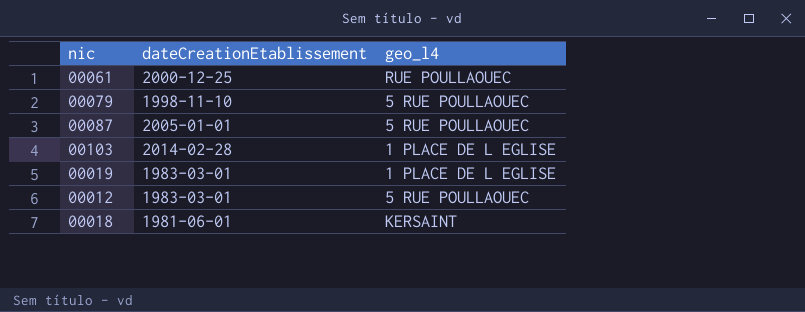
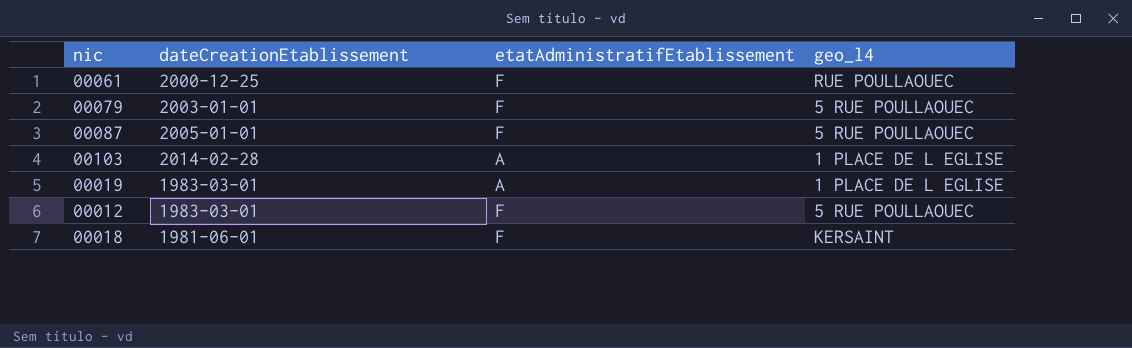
column etatAdministratifEtablissement | position: none -> 3
00079 | dateCreationEtablissement: 1998-11-10 -> 2003-01-01

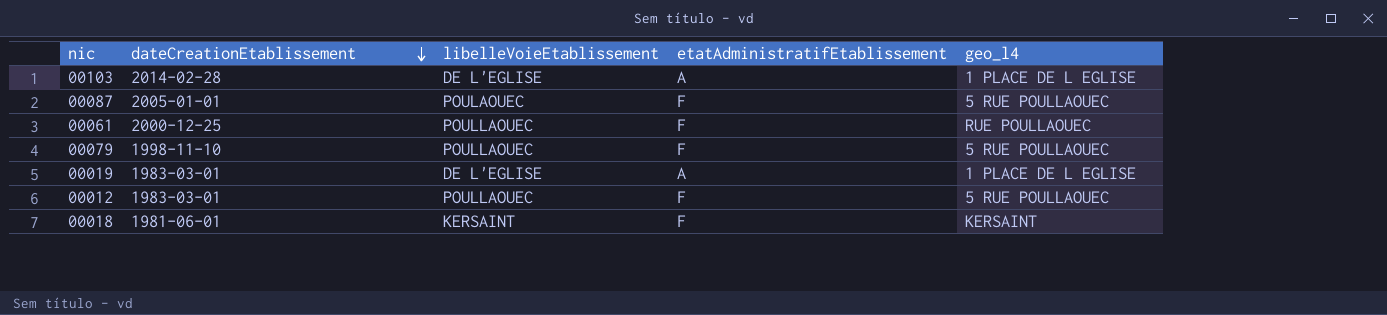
row order: none -> dateCreationEtablissement descending
column libelleVoieEtablissement | position: none -> 3
00079 | dateCreationEtablissement: 2003-01-01 -> 1998-11-10

